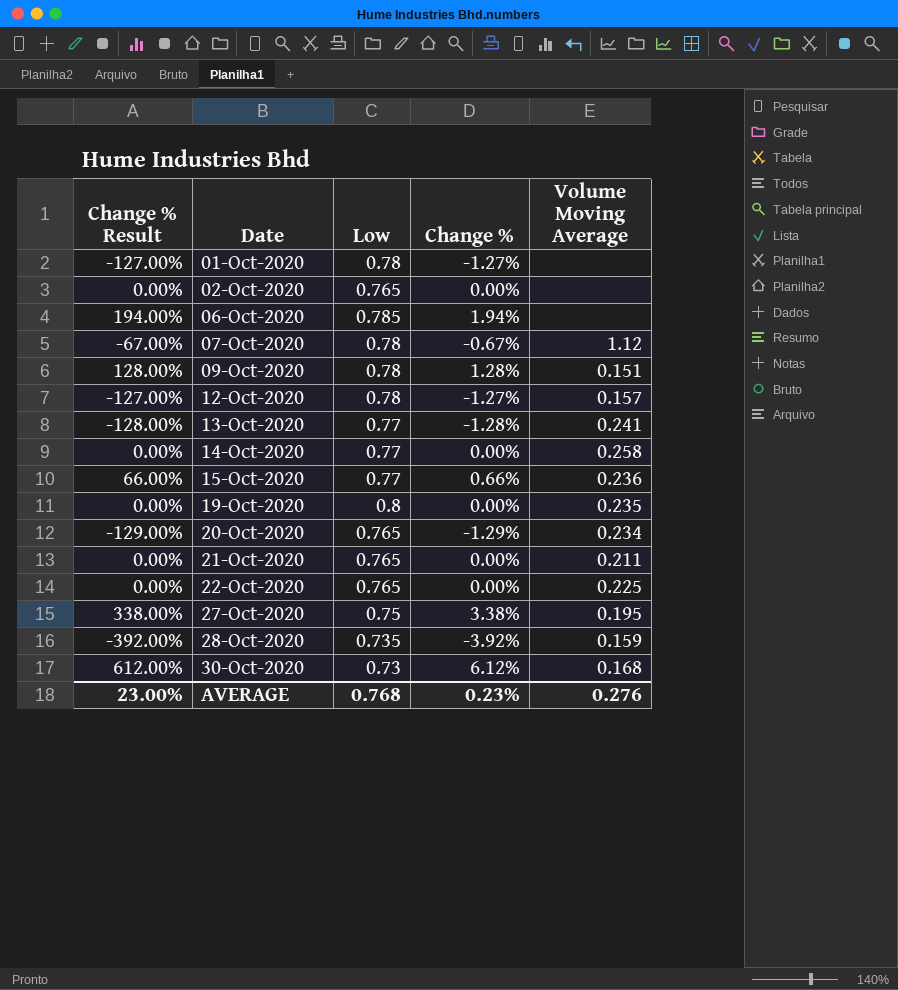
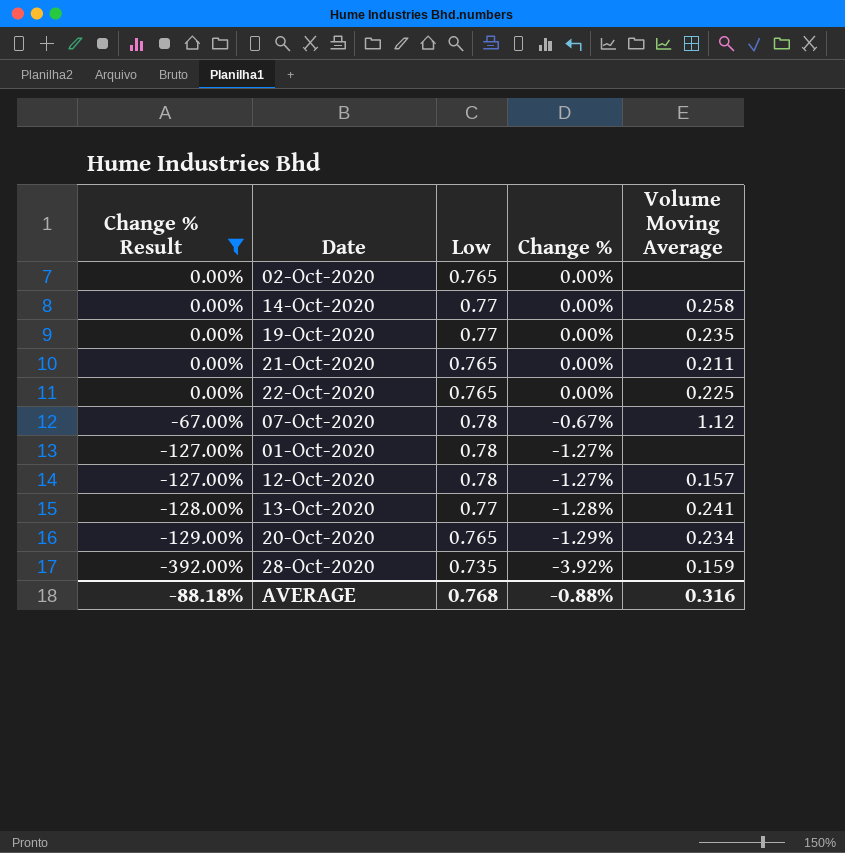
filter: none -> Change % Result <= 0.00%
row order: Date ascending -> Change % Result descending
19-Oct-2020 | Low: 0.8 -> 0.77
AVERAGE | Change % Result: 23.00% -> -88.18%
AVERAGE | Change %: 0.23% -> -0.88%
AVERAGE | Volume Moving Average: 0.276 -> 0.316

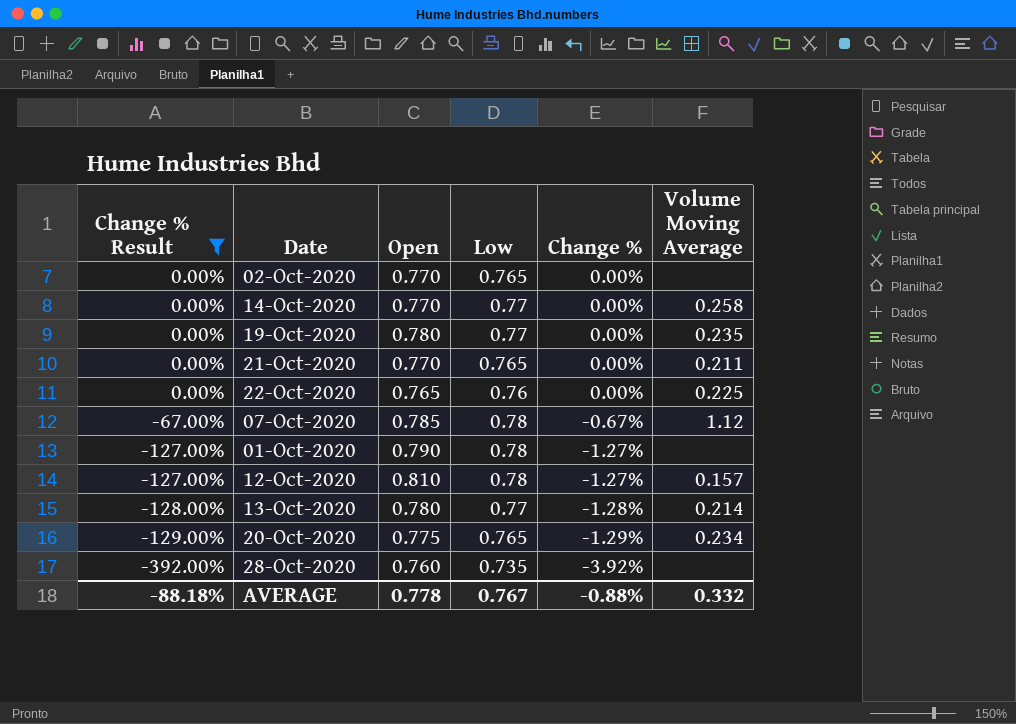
column Open | position: none -> 3
22-Oct-2020 | Low: 0.765 -> 0.76
13-Oct-2020 | Volume Moving Average: 0.241 -> 0.214
28-Oct-2020 | Volume Moving Average: 0.159 -> none
AVERAGE | Low: 0.768 -> 0.767
AVERAGE | Volume Moving Average: 0.316 -> 0.332

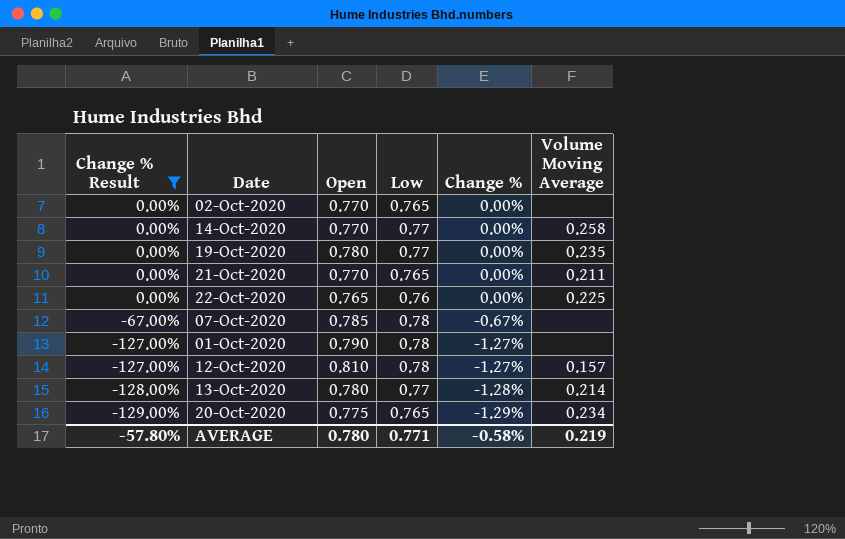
row 28-Oct-2020: -392.00% | 0.760 | 0.735 | -3.92% | none -> none
07-Oct-2020 | Volume Moving Average: 1.12 -> none
AVERAGE | Change % Result: -88.18% -> -57.80%
AVERAGE | Open: 0.778 -> 0.780
AVERAGE | Low: 0.767 -> 0.771
AVERAGE | Change %: -0.88% -> -0.58%
AVERAGE | Volume Moving Average: 0.332 -> 0.219

